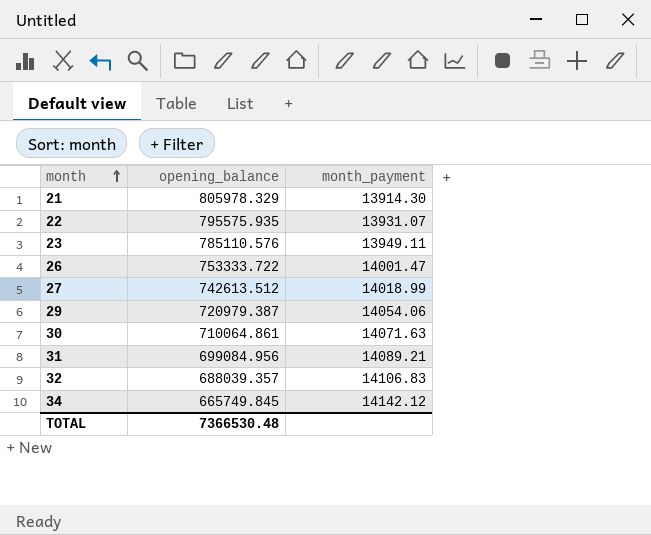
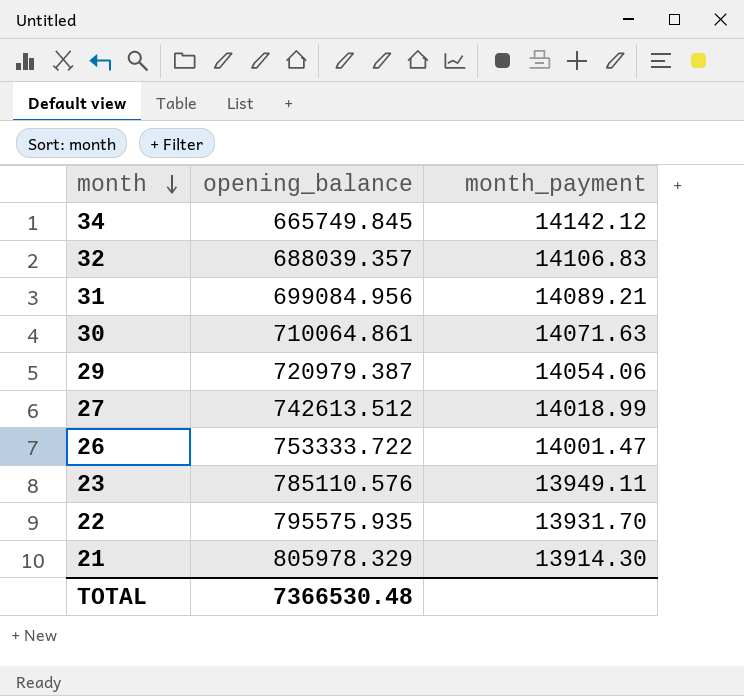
row order: month ascending -> month descending
22 | month_payment: 13931.07 -> 13931.70

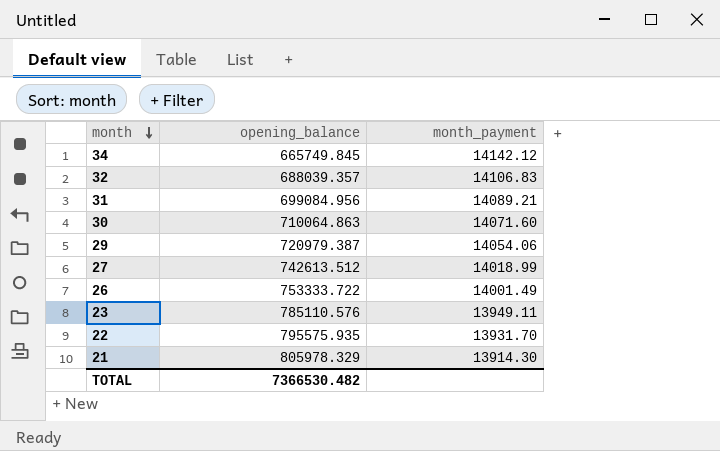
30 | opening_balance: 710064.861 -> 710064.863
30 | month_payment: 14071.63 -> 14071.60
26 | month_payment: 14001.47 -> 14001.49
TOTAL | opening_balance: 7366530.48 -> 7366530.482

